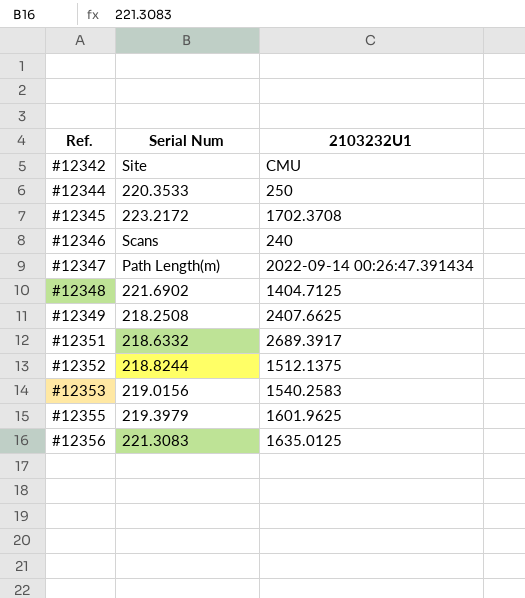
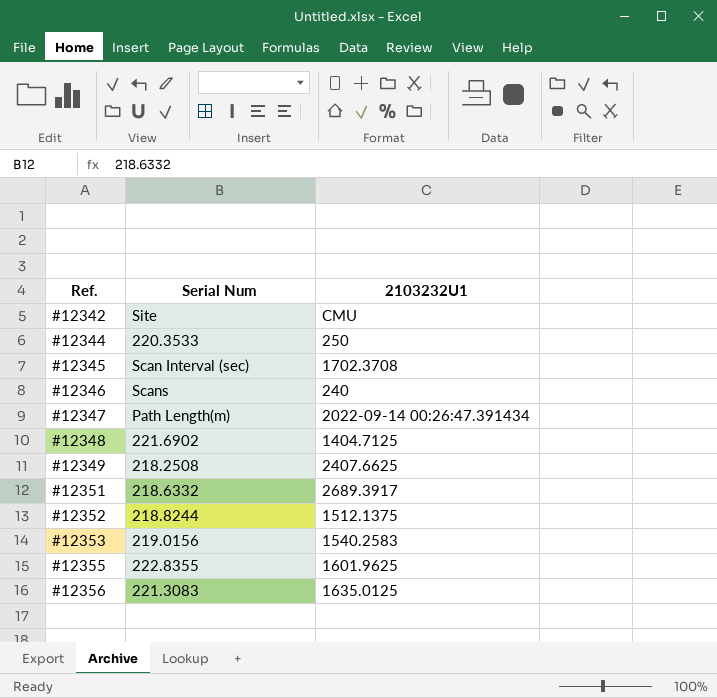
#12345 | Serial Num: 223.2172 -> Scan Interval (sec)
#12355 | Serial Num: 219.3979 -> 222.8355

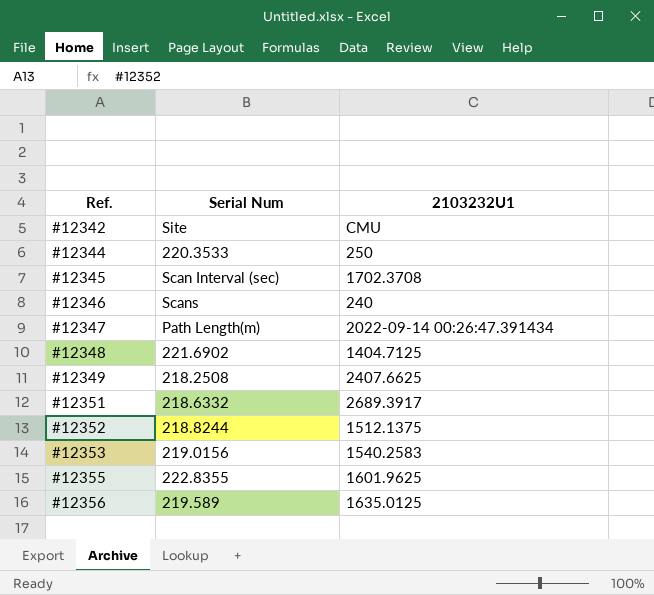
#12356 | Serial Num: 221.3083 -> 219.589

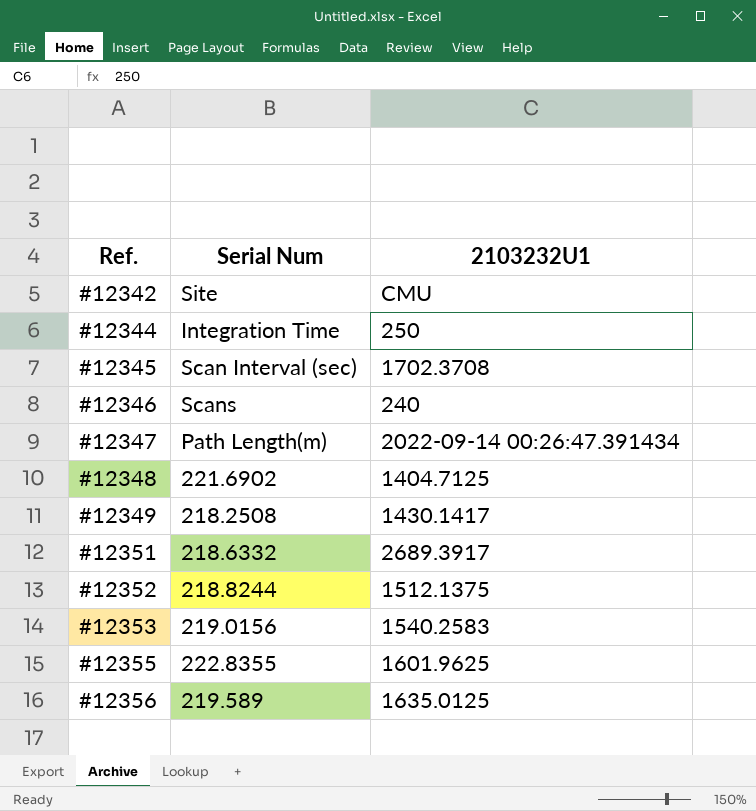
#12344 | Serial Num: 220.3533 -> Integration Time
#12349 | 2103232U1: 2407.6625 -> 1430.1417

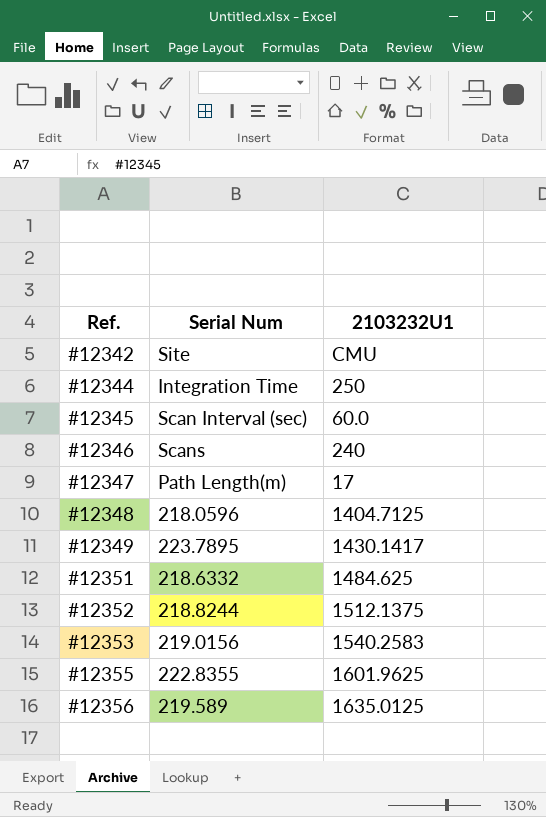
#12345 | 2103232U1: 1702.3708 -> 60.0
#12347 | 2103232U1: 2022-09-14 00:26:47.391434 -> 17
#12348 | Serial Num: 221.6902 -> 218.0596
#12349 | Serial Num: 218.2508 -> 223.7895
#12351 | 2103232U1: 2689.3917 -> 1484.625

